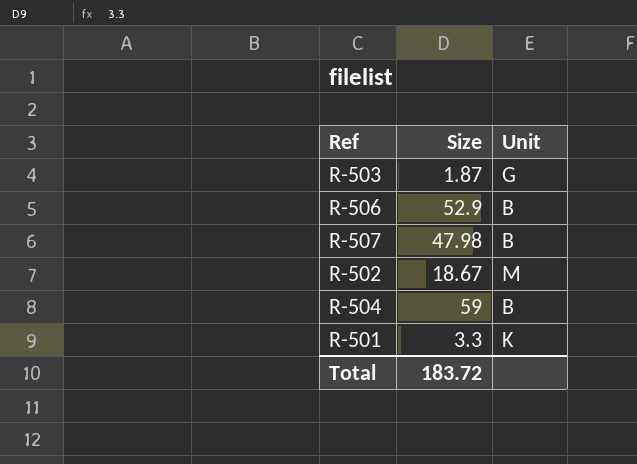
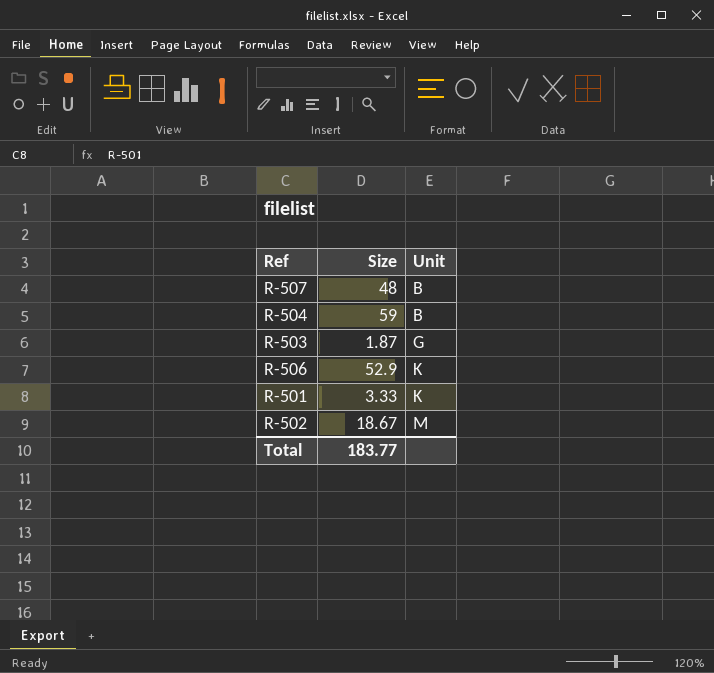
row order: none -> Unit ascending
R-507 | Size: 47.98 -> 48
R-506 | Unit: B -> K
R-501 | Size: 3.3 -> 3.33
Total | Size: 183.72 -> 183.77

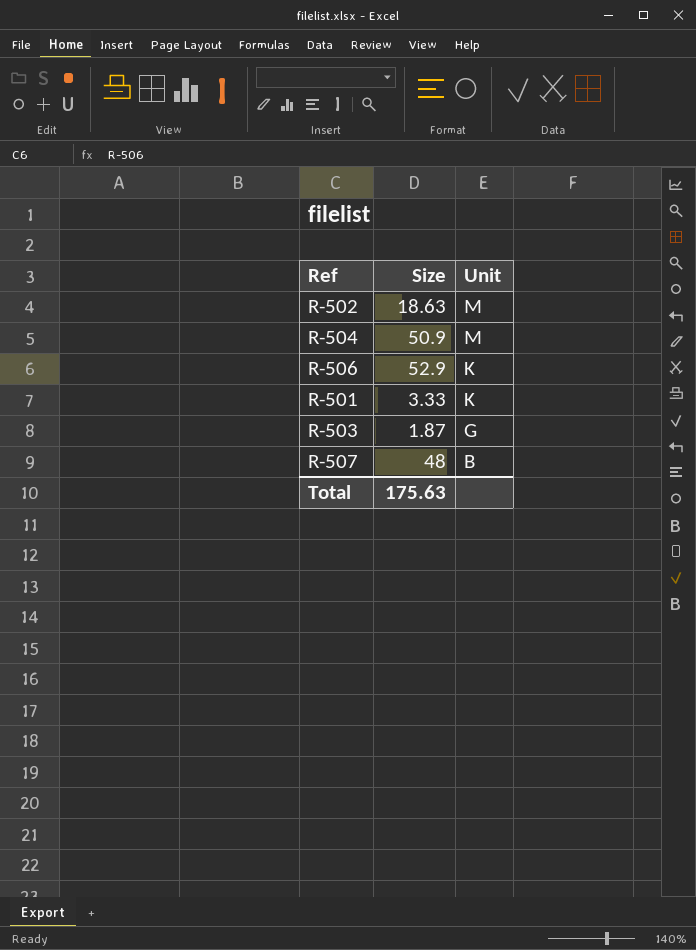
row order: Unit ascending -> Unit descending
R-502 | Size: 18.67 -> 18.63
R-504 | Size: 59 -> 50.9
R-504 | Unit: B -> M
Total | Size: 183.77 -> 175.63

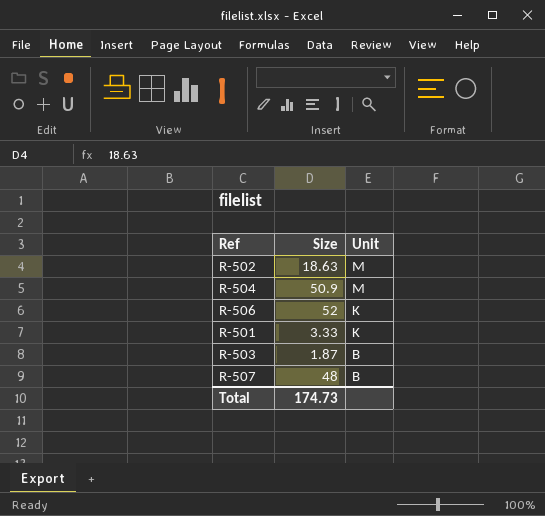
R-506 | Size: 52.9 -> 52
R-503 | Unit: G -> B
Total | Size: 175.63 -> 174.73

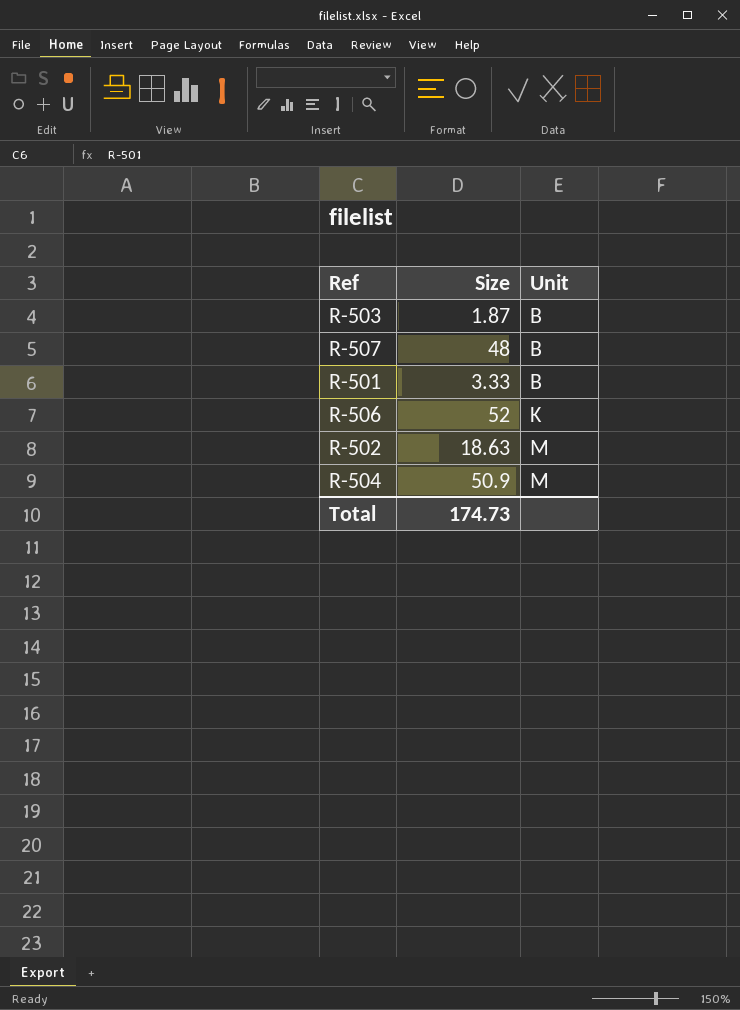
row order: Unit descending -> Unit ascending
R-501 | Unit: K -> B

